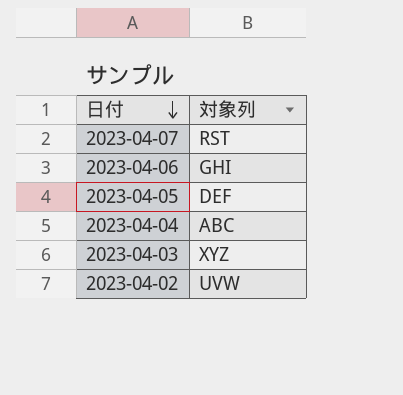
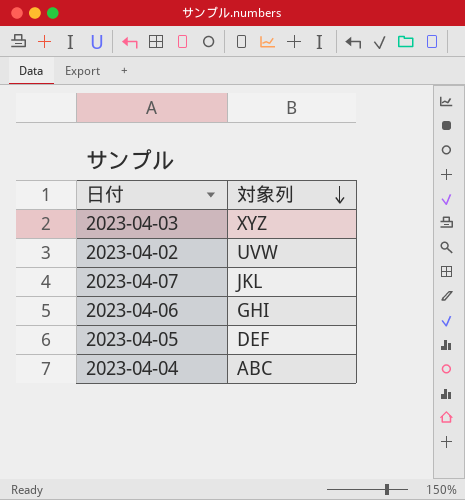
row order: 日付 descending -> 対象列 descending
2023-04-07 | 対象列: RST -> JKL

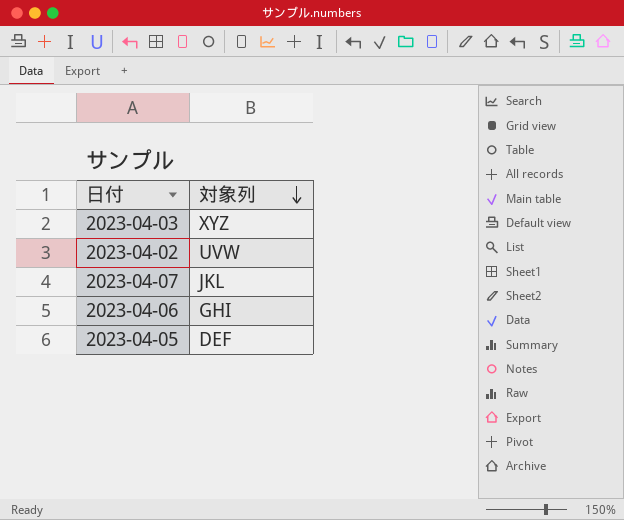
row 2023-04-04: ABC -> none

